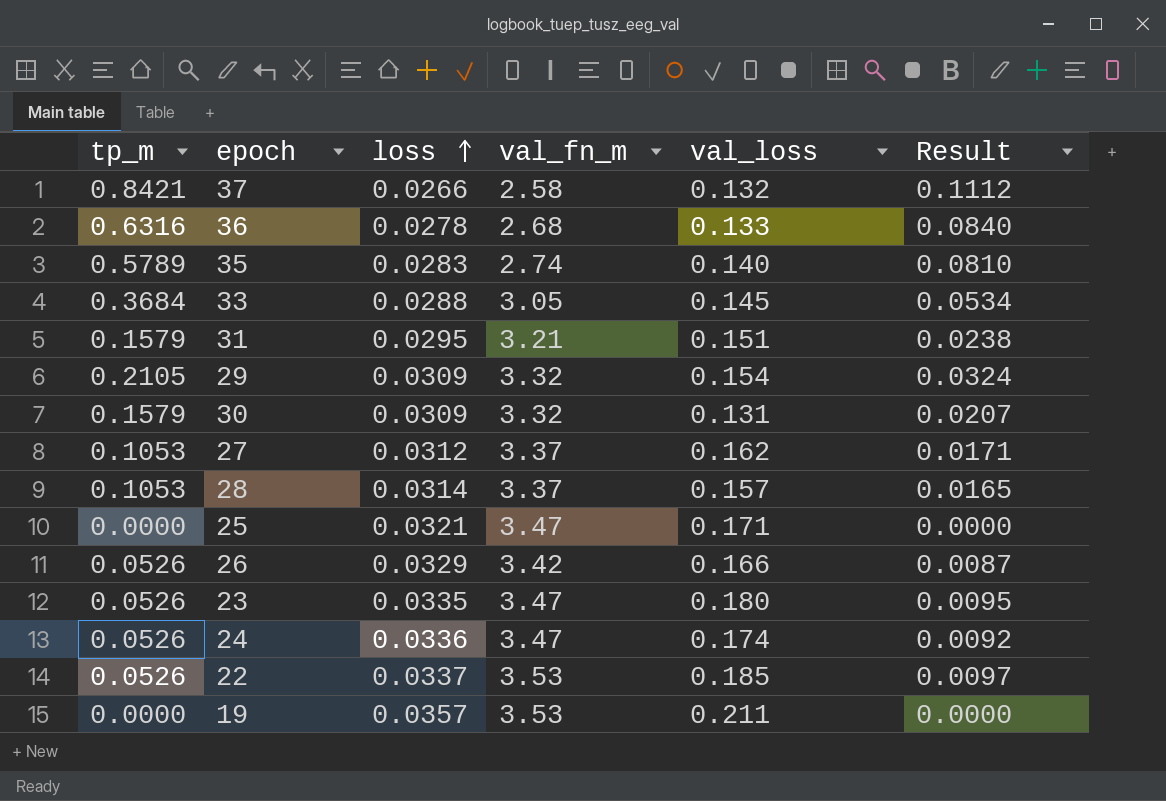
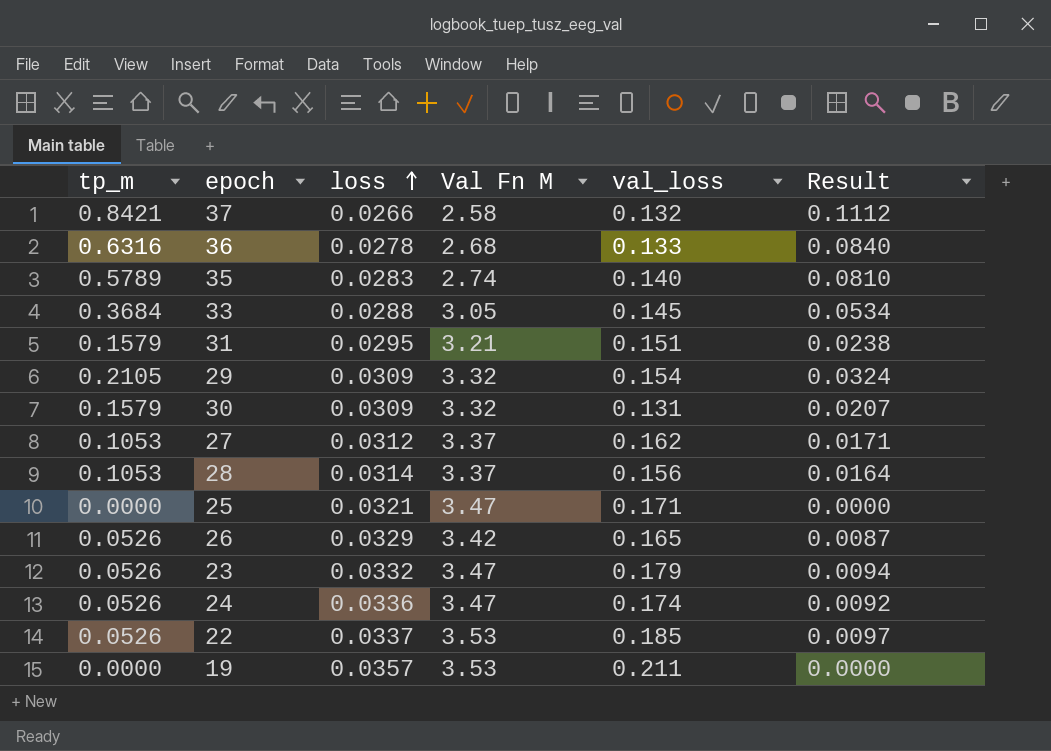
column name: val_fn_m -> Val Fn M
28 | val_loss: 0.157 -> 0.156
28 | Result: 0.0165 -> 0.0164
26 | val_loss: 0.166 -> 0.165
23 | loss: 0.0335 -> 0.0332
23 | val_loss: 0.180 -> 0.179
23 | Result: 0.0095 -> 0.0094

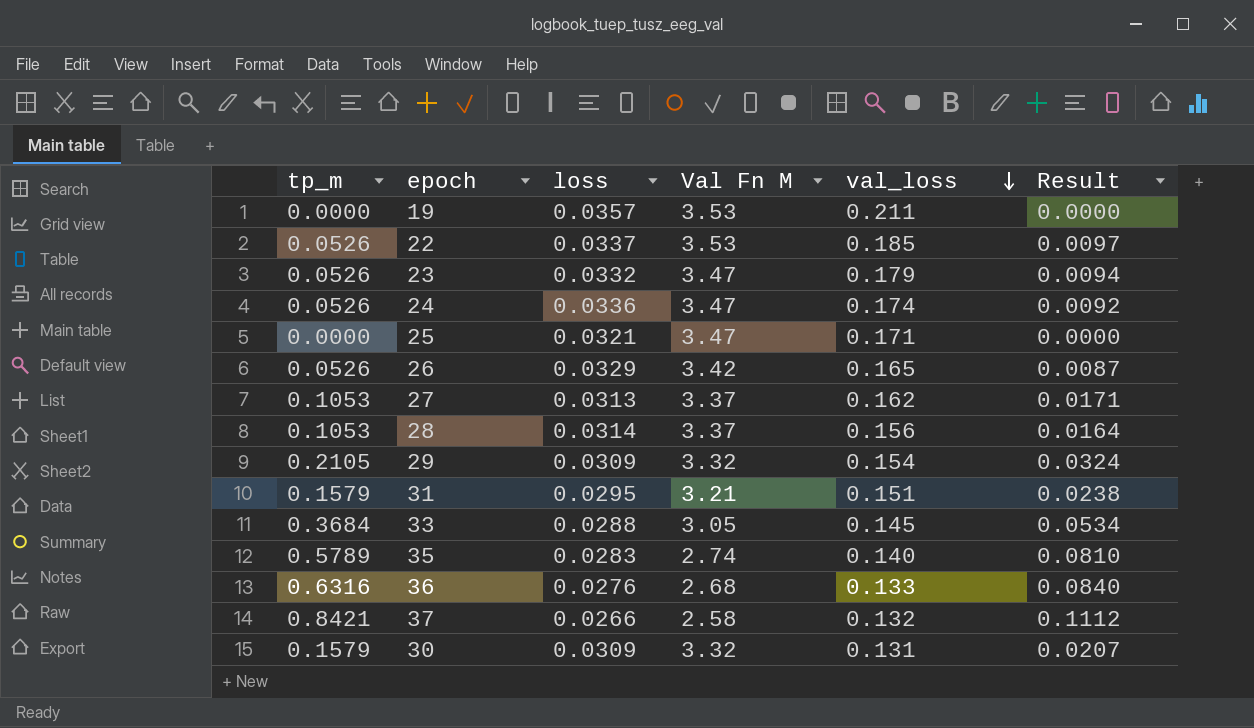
row order: loss ascending -> val_loss descending
27 | loss: 0.0312 -> 0.0313
36 | loss: 0.0278 -> 0.0276

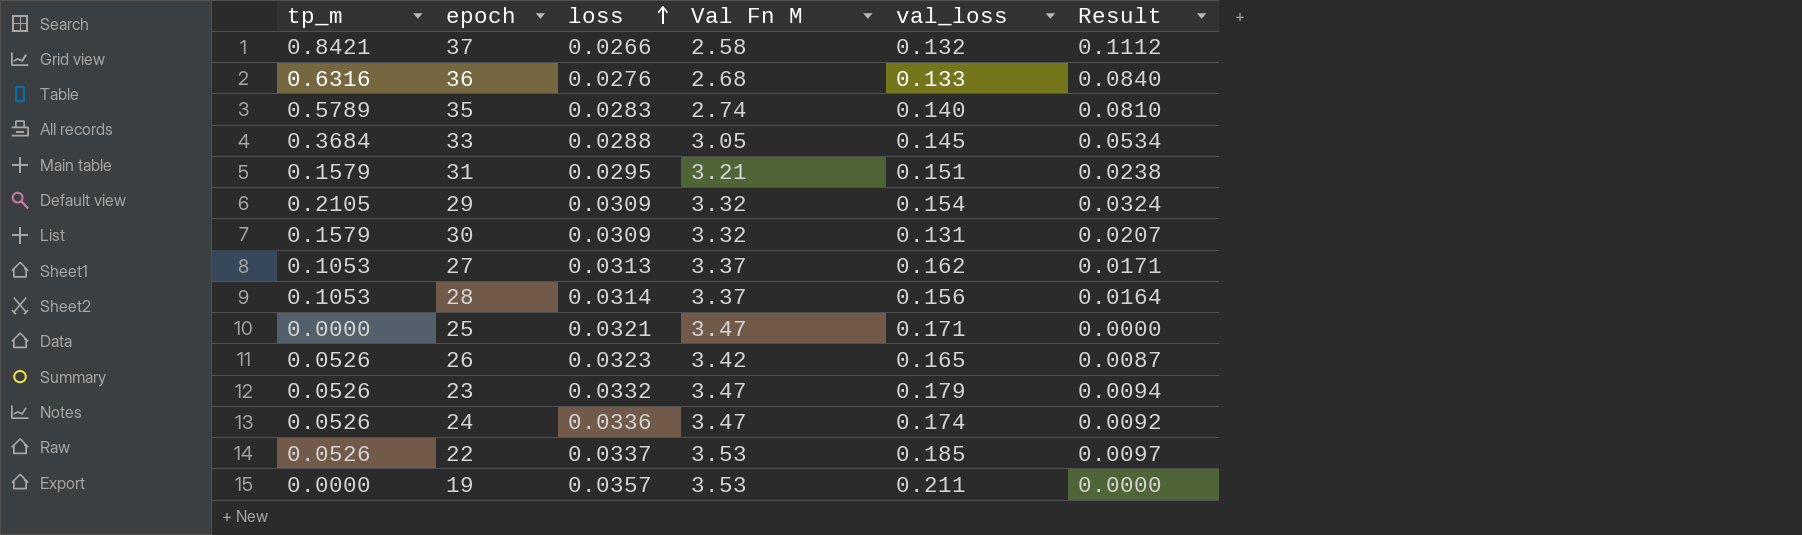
row order: val_loss descending -> loss ascending
26 | loss: 0.0329 -> 0.0323

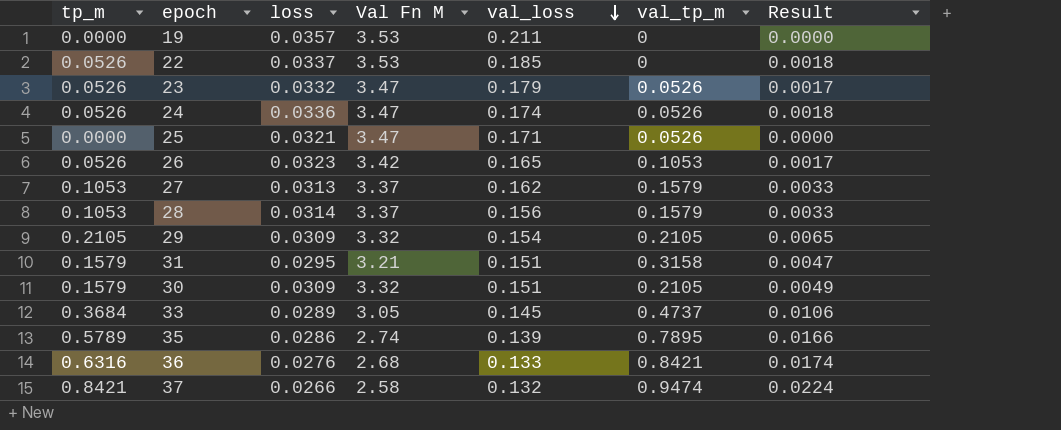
row order: loss ascending -> val_loss descending
column val_tp_m | position: none -> 6
column Result | formula: [tp_m] * [val_loss] -> [tp_m] * [loss]
30 | val_loss: 0.131 -> 0.151
33 | loss: 0.0288 -> 0.0289
35 | loss: 0.0283 -> 0.0286
35 | val_loss: 0.140 -> 0.139

